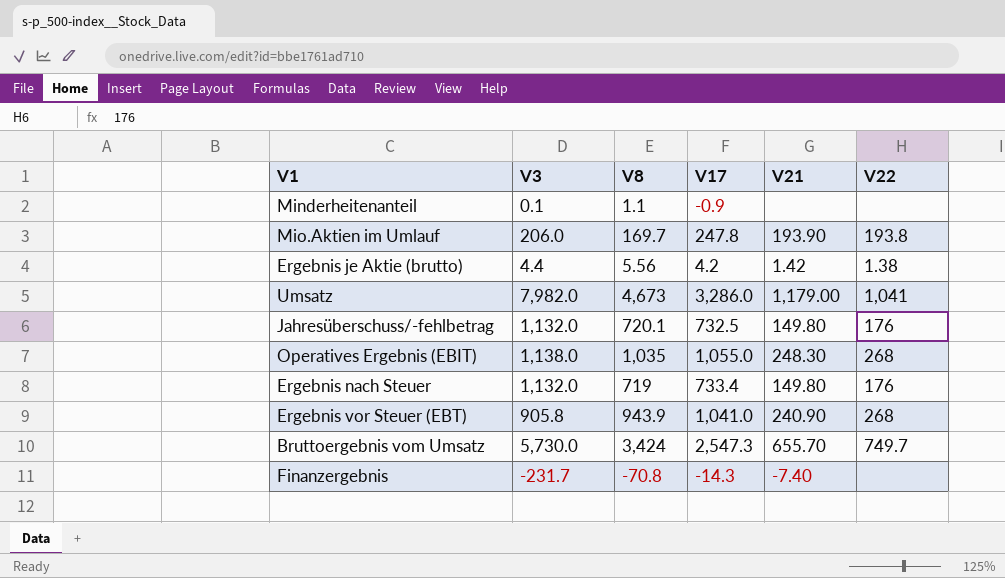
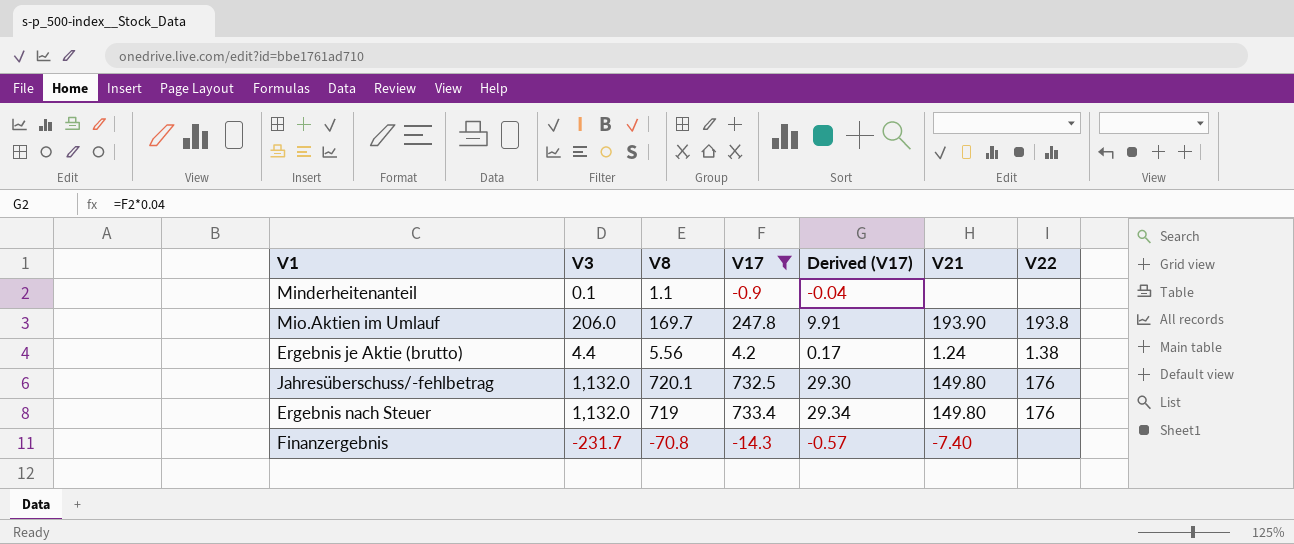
filter: none -> V17 <= 733.4
column Derived (V17) | formula: none -> [V17] * 0.04
Ergebnis je Aktie (brutto) | V21: 1.42 -> 1.24

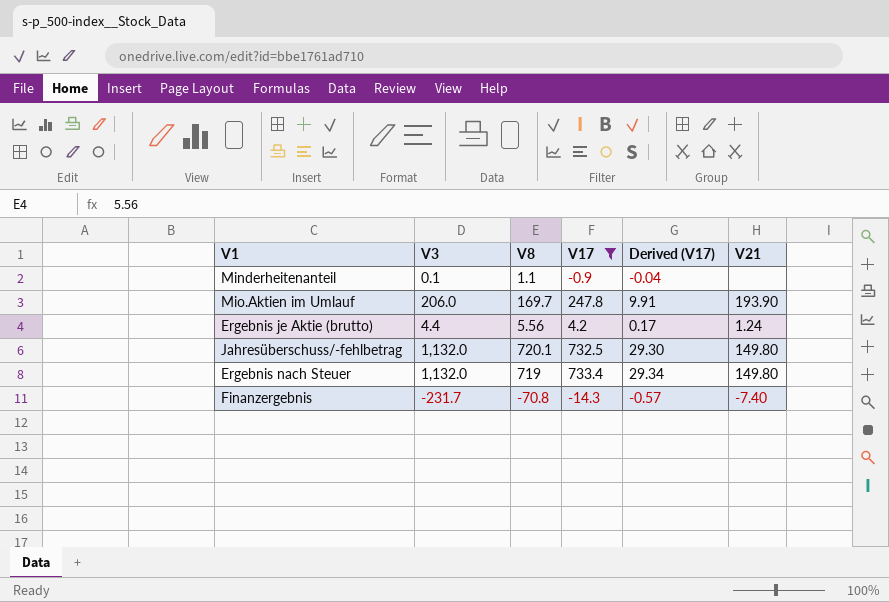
column V22 | position: 7 -> none

